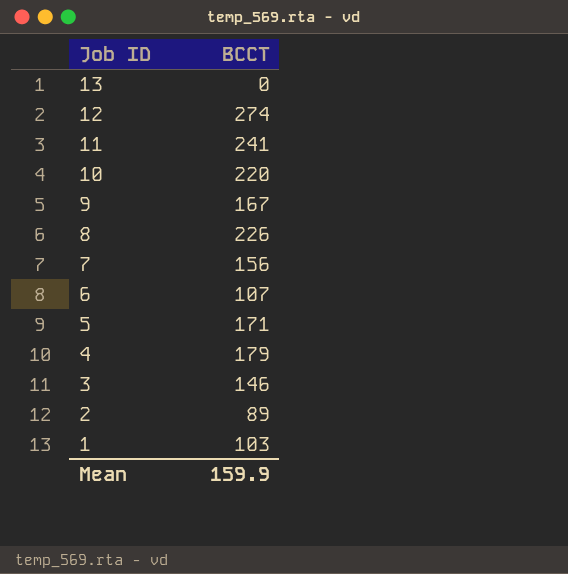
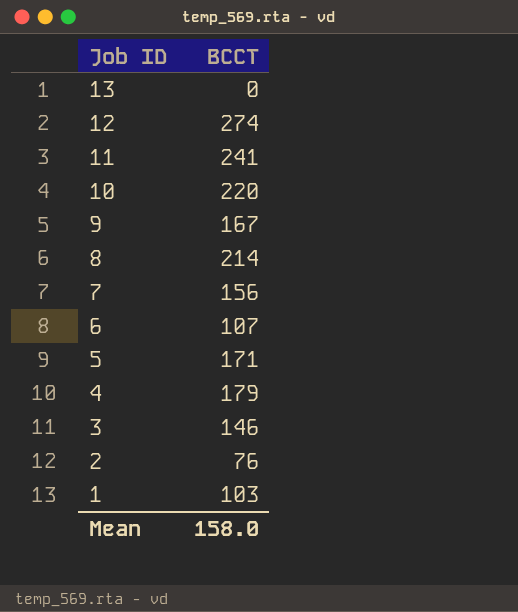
8 | BCCT: 226 -> 214
2 | BCCT: 89 -> 76
Mean | BCCT: 159.9 -> 158.0

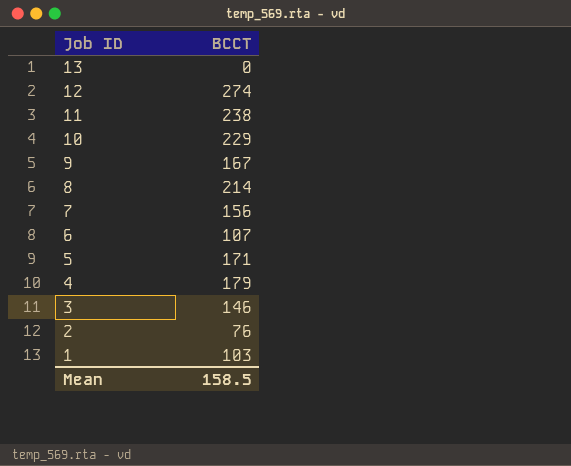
11 | BCCT: 241 -> 238
10 | BCCT: 220 -> 229
Mean | BCCT: 158.0 -> 158.5

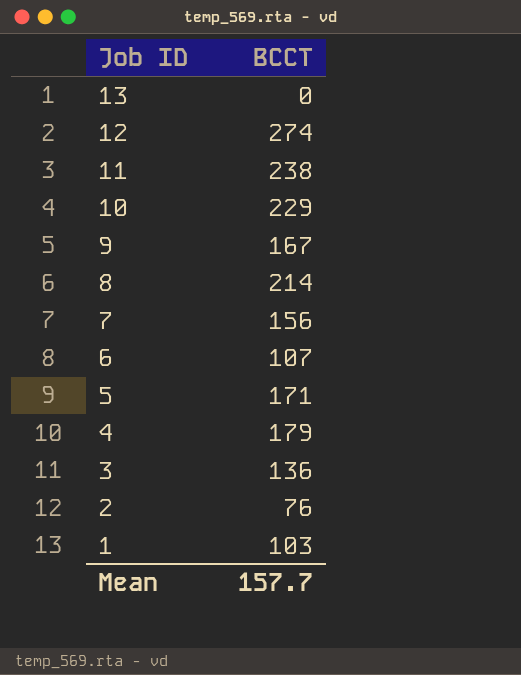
3 | BCCT: 146 -> 136
Mean | BCCT: 158.5 -> 157.7

